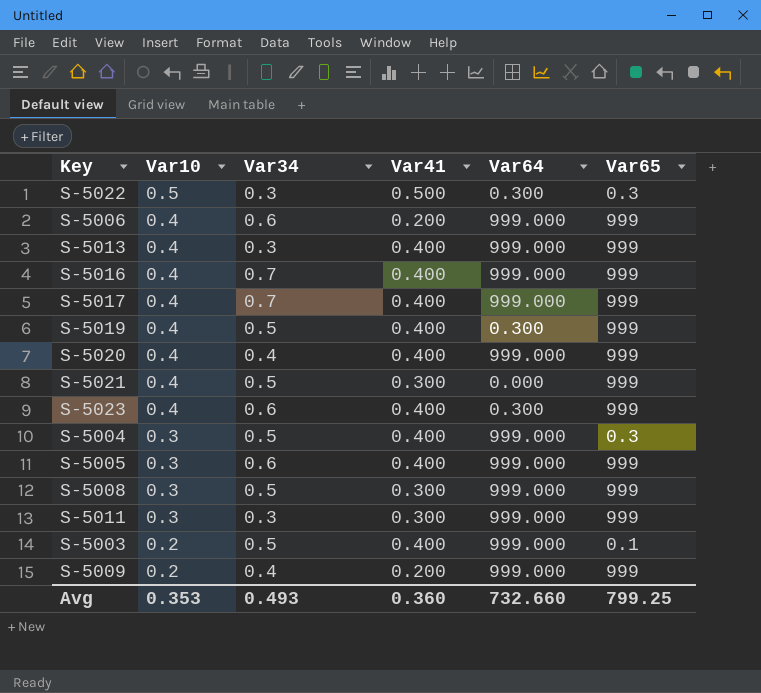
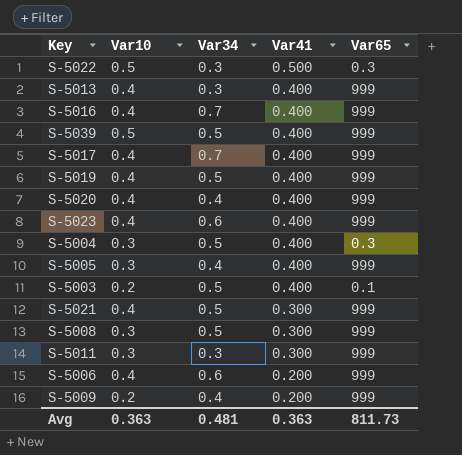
row order: Var10 descending -> Var41 descending
column Var64 | position: 5 -> none
row S-5039: none -> 0.5 | 0.5 | 0.400 | 999
S-5005 | Var34: 0.6 -> 0.4
Avg | Var10: 0.353 -> 0.363
Avg | Var34: 0.493 -> 0.481
Avg | Var41: 0.360 -> 0.363
Avg | Var65: 799.25 -> 811.73

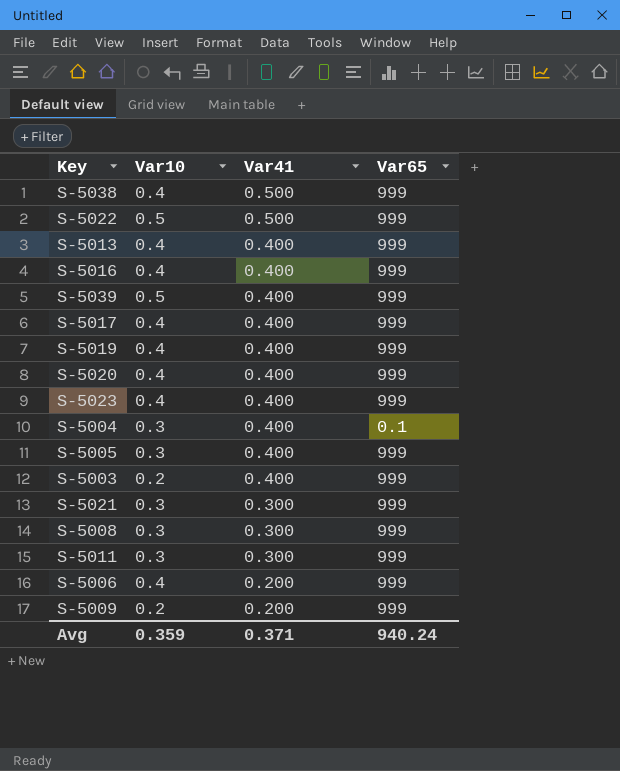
column Var34 | position: 3 -> none
row S-5038: none -> 0.4 | 0.500 | 999
S-5022 | Var65: 0.3 -> 999
S-5004 | Var65: 0.3 -> 0.1
S-5003 | Var65: 0.1 -> 999
S-5021 | Var10: 0.4 -> 0.3
Avg | Var10: 0.363 -> 0.359
Avg | Var41: 0.363 -> 0.371
Avg | Var65: 811.73 -> 940.24

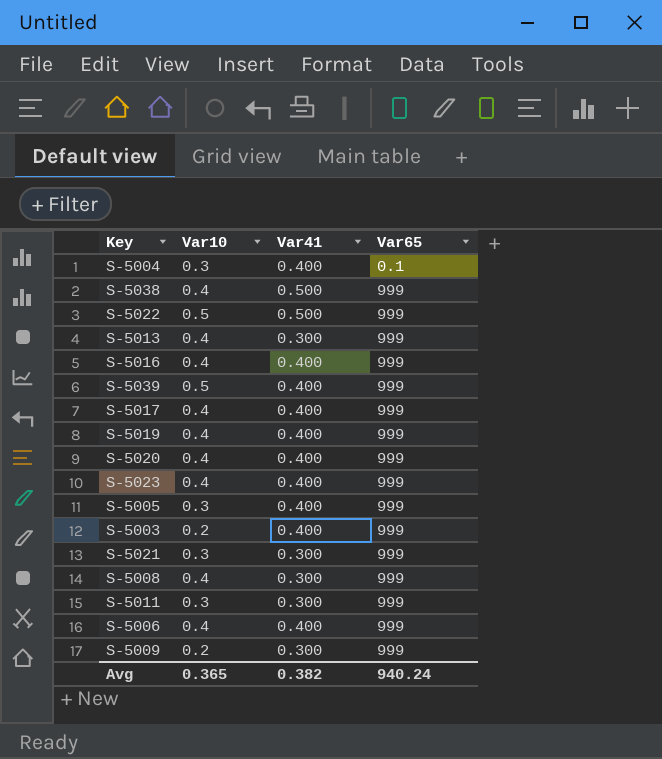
row order: Var41 descending -> Var65 ascending
S-5013 | Var41: 0.400 -> 0.300
S-5008 | Var10: 0.3 -> 0.4
S-5006 | Var41: 0.200 -> 0.400
S-5009 | Var41: 0.200 -> 0.300
Avg | Var10: 0.359 -> 0.365
Avg | Var41: 0.371 -> 0.382

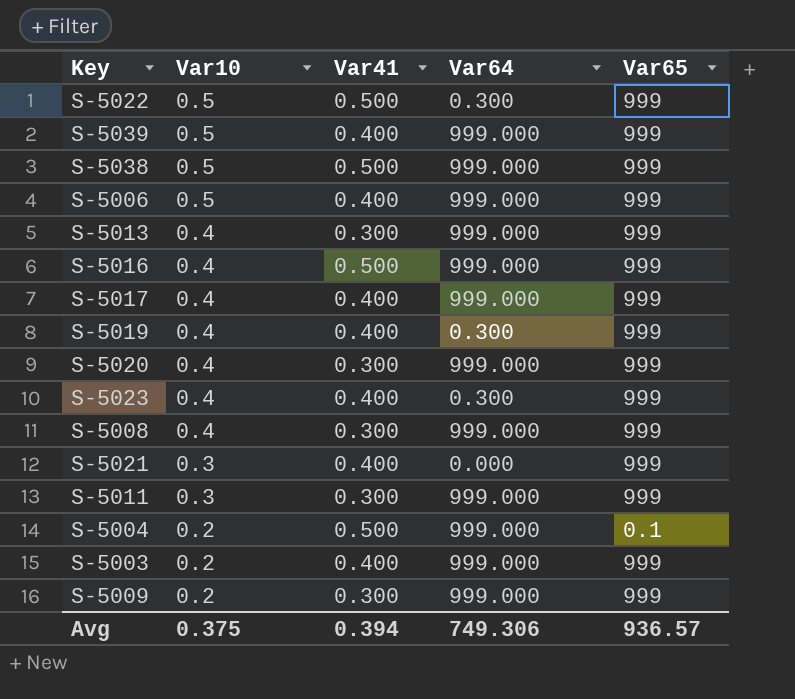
row order: Var65 ascending -> Var10 descending
column Var64 | position: none -> 4
row S-5005: 0.3 | 0.400 | 999 -> none
S-5038 | Var10: 0.4 -> 0.5
S-5006 | Var10: 0.4 -> 0.5
S-5016 | Var41: 0.400 -> 0.500
S-5020 | Var41: 0.400 -> 0.300
S-5021 | Var41: 0.300 -> 0.400
S-5004 | Var10: 0.3 -> 0.2
S-5004 | Var41: 0.400 -> 0.500
Avg | Var10: 0.365 -> 0.375
Avg | Var41: 0.382 -> 0.394
Avg | Var65: 940.24 -> 936.57

